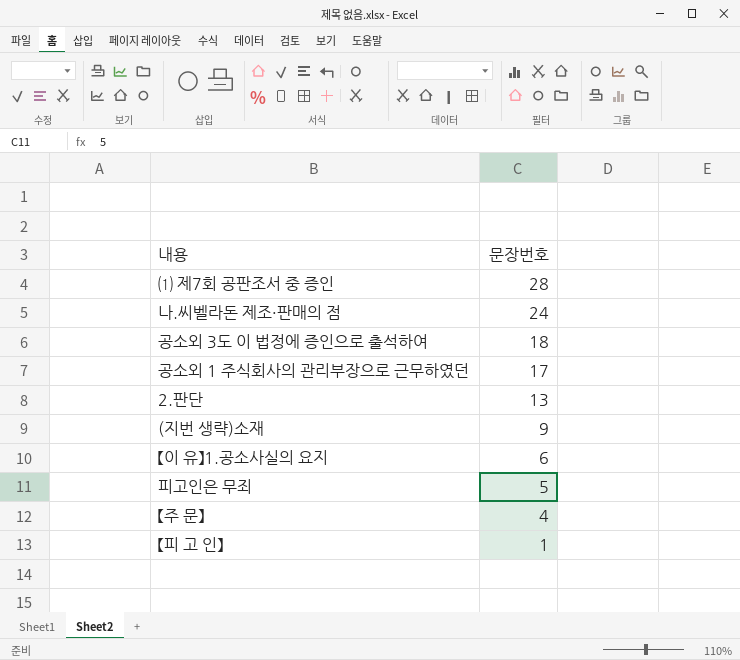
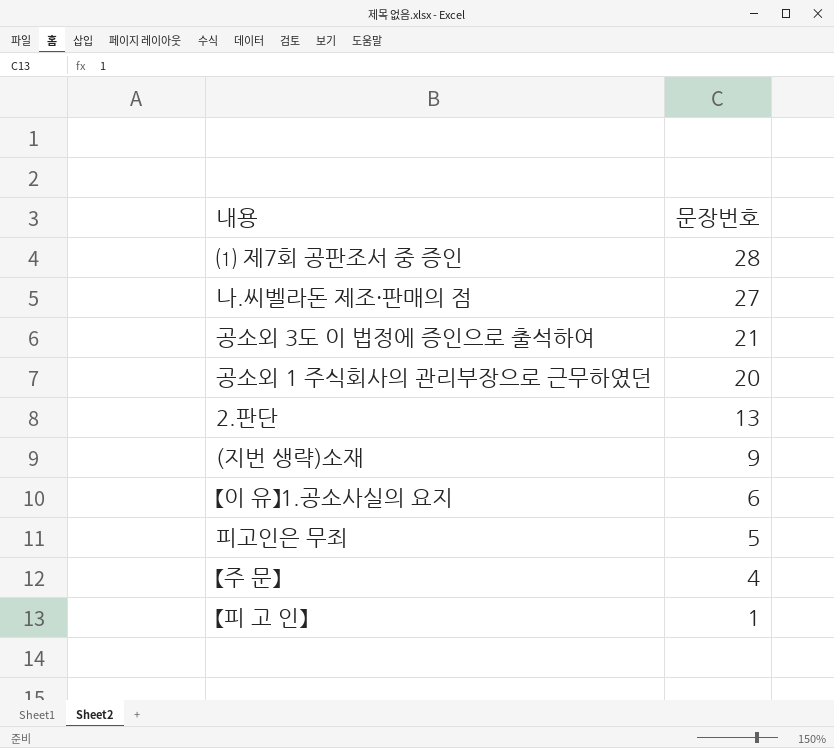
나.씨벨라돈 제조·판매의 점 | 문장번호: 24 -> 27
공소외 3도 이 법정에 증인으로 출석하여 | 문장번호: 18 -> 21
공소외 1 주식회사의 관리부장으로 근무하였던 | 문장번호: 17 -> 20

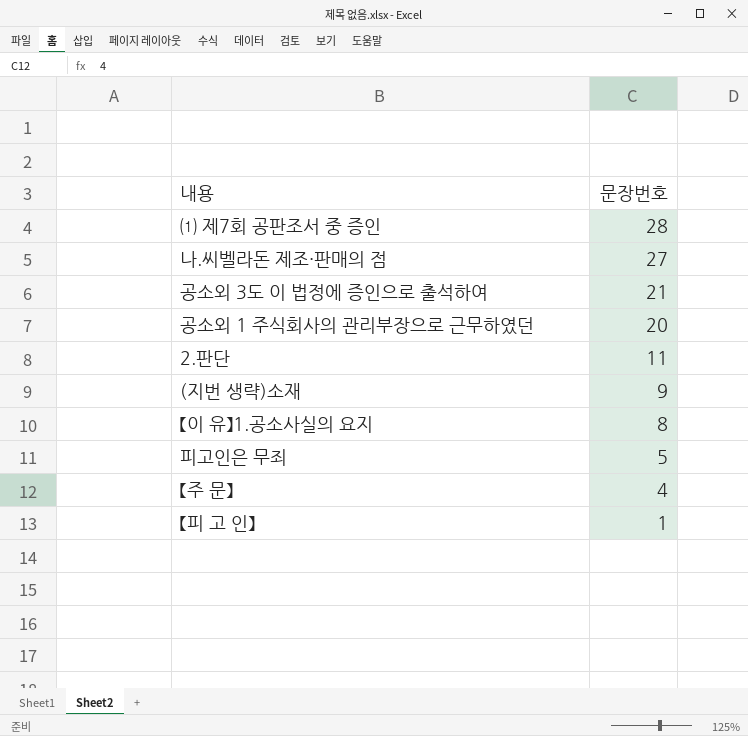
2.판단 | 문장번호: 13 -> 11
【이 유】1.공소사실의 요지 | 문장번호: 6 -> 8

